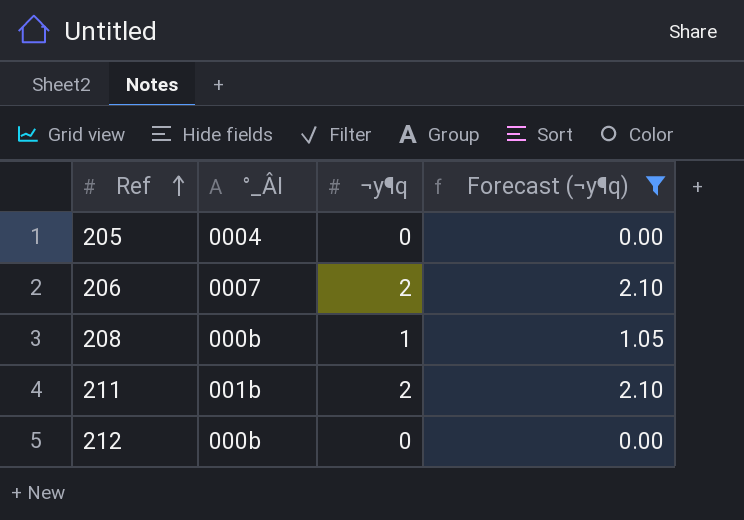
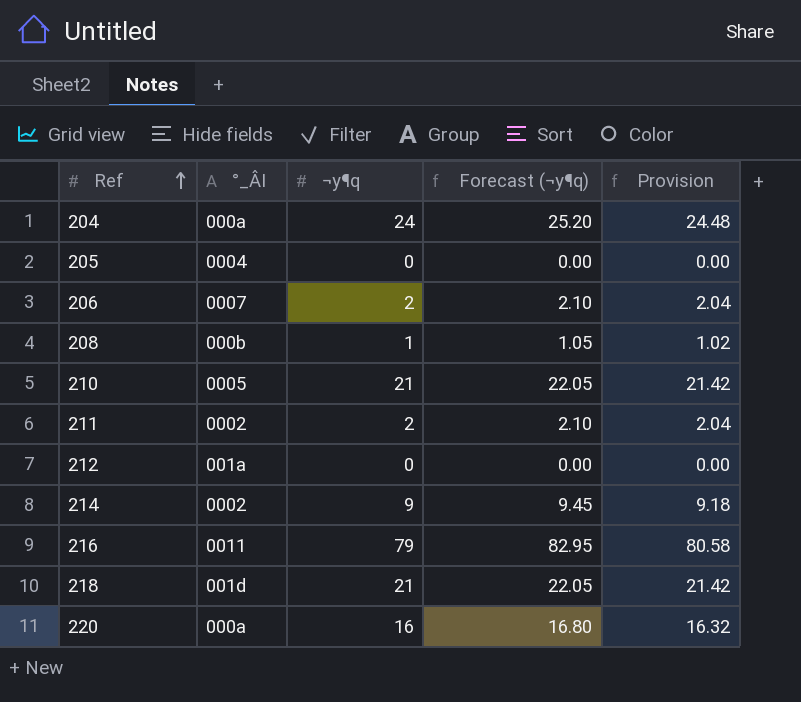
filter: Forecast (¬y¶q) <= 2.10 -> none
column Provision | formula: none -> [¬y¶q] * 1.02
211 | °_ÂI: 001b -> 0002
212 | °_ÂI: 000b -> 001a

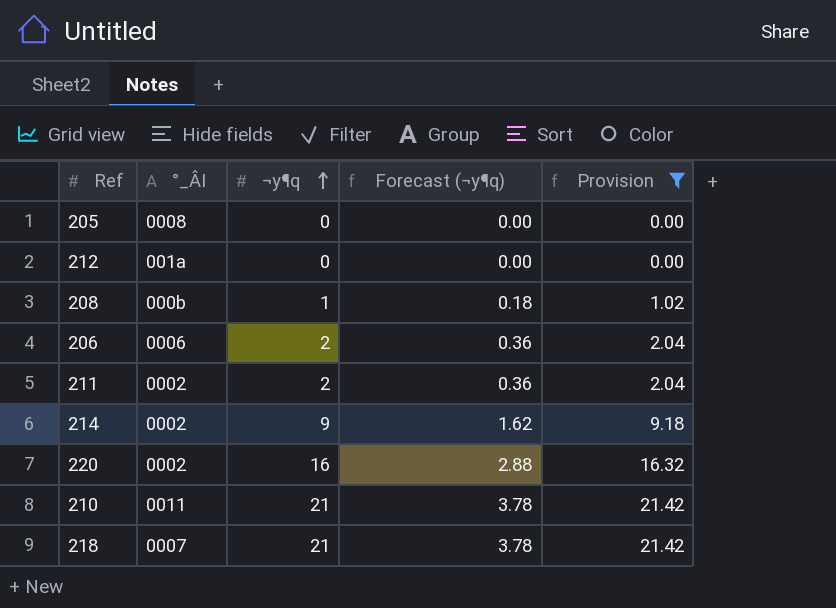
filter: none -> Provision <= 21.42
row order: Ref ascending -> ¬y¶q ascending
column Forecast (¬y¶q) | formula: [¬y¶q] * 1.05 -> [¬y¶q] * 0.18
205 | °_ÂI: 0004 -> 0008
206 | °_ÂI: 0007 -> 0006
220 | °_ÂI: 000a -> 0002
210 | °_ÂI: 0005 -> 0011
218 | °_ÂI: 001d -> 0007

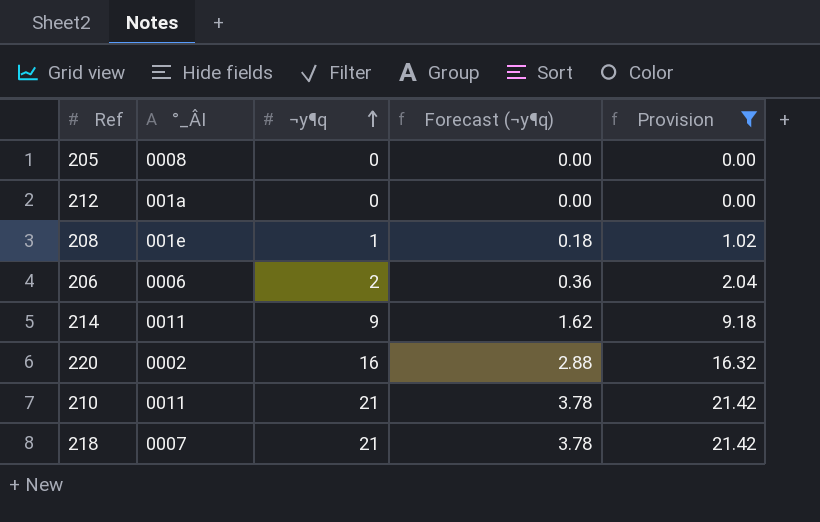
row 211: 0002 | 2 | 0.36 | 2.04 -> none
208 | °_ÂI: 000b -> 001e
214 | °_ÂI: 0002 -> 0011

